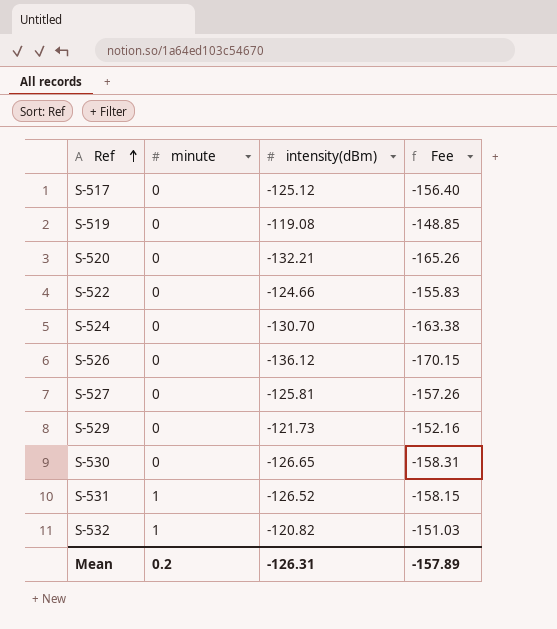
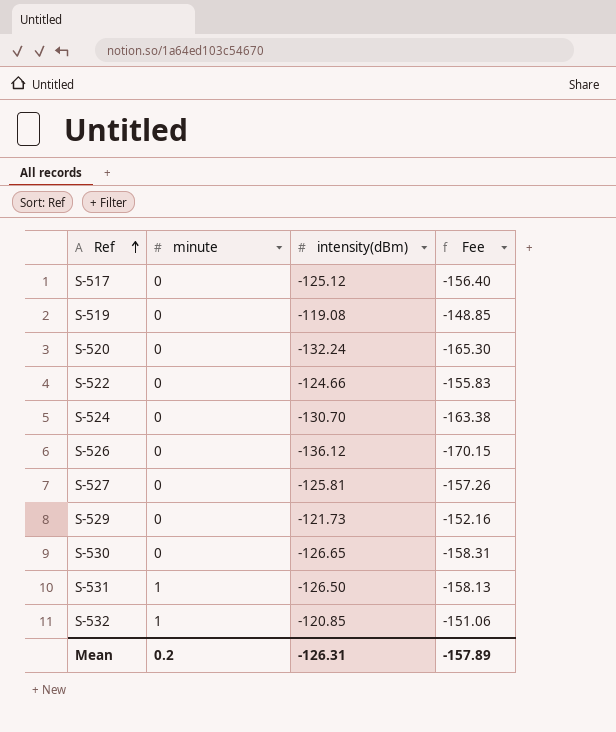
S-520 | intensity(dBm): -132.21 -> -132.24
S-520 | Fee: -165.26 -> -165.30
S-531 | intensity(dBm): -126.52 -> -126.50
S-531 | Fee: -158.15 -> -158.13
S-532 | intensity(dBm): -120.82 -> -120.85
S-532 | Fee: -151.03 -> -151.06

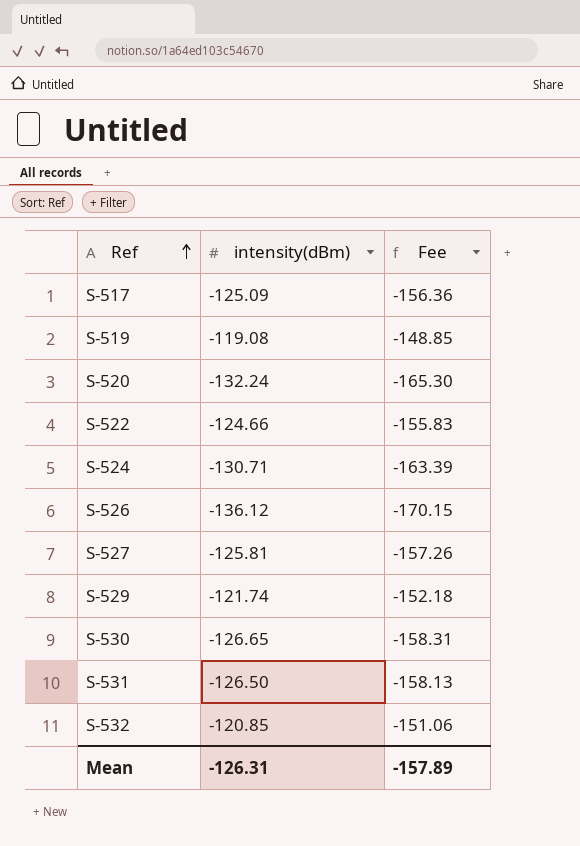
column minute | position: 2 -> none
S-517 | intensity(dBm): -125.12 -> -125.09
S-517 | Fee: -156.40 -> -156.36
S-524 | intensity(dBm): -130.70 -> -130.71
S-524 | Fee: -163.38 -> -163.39
S-529 | intensity(dBm): -121.73 -> -121.74
S-529 | Fee: -152.16 -> -152.18

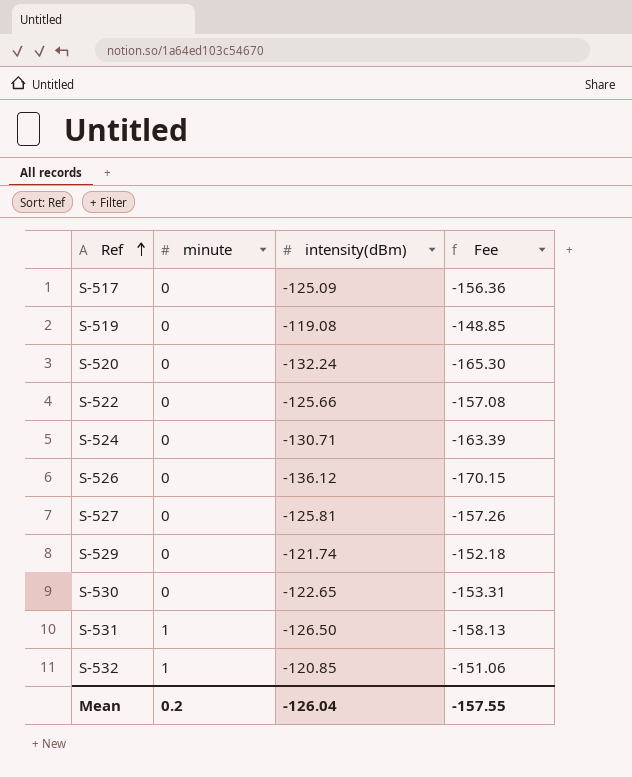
column minute | position: none -> 2
S-522 | intensity(dBm): -124.66 -> -125.66
S-522 | Fee: -155.83 -> -157.08
S-530 | intensity(dBm): -126.65 -> -122.65
S-530 | Fee: -158.31 -> -153.31
Mean | intensity(dBm): -126.31 -> -126.04
Mean | Fee: -157.89 -> -157.55

